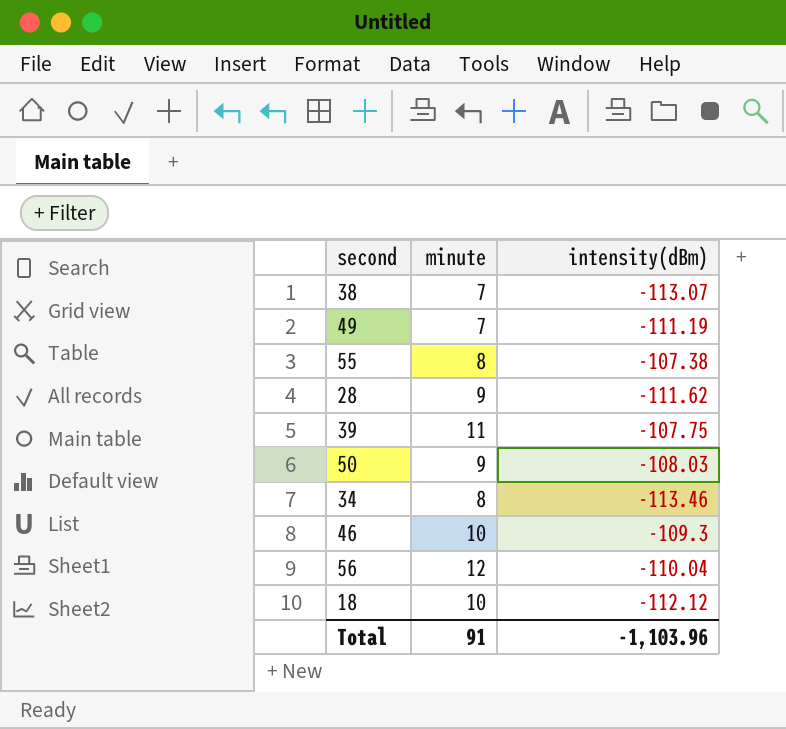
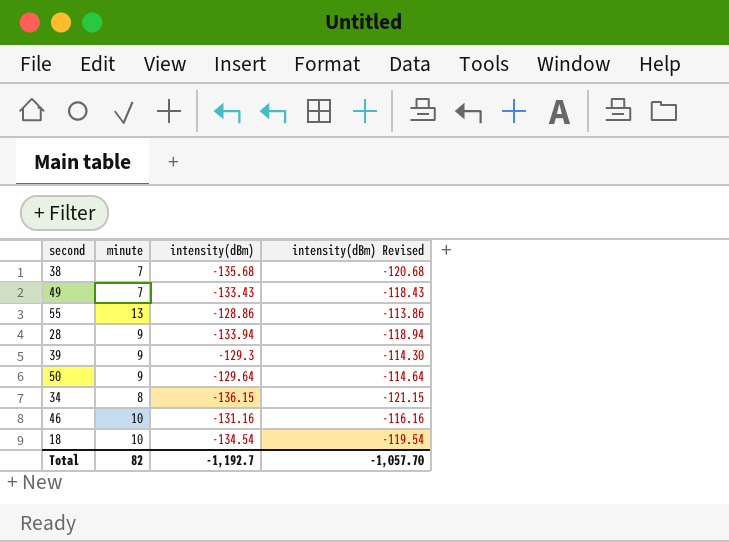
column intensity(dBm) Revised | formula: none -> [intensity(dBm)] + 15
row 56: 12 | -110.04 -> none
38 | intensity(dBm): -113.07 -> -135.68
49 | intensity(dBm): -111.19 -> -133.43
55 | minute: 8 -> 13
55 | intensity(dBm): -107.38 -> -128.86
28 | intensity(dBm): -111.62 -> -133.94
39 | minute: 11 -> 9
39 | intensity(dBm): -107.75 -> -129.3
50 | intensity(dBm): -108.03 -> -129.64
34 | intensity(dBm): -113.46 -> -136.15
46 | intensity(dBm): -109.3 -> -131.16
18 | intensity(dBm): -112.12 -> -134.54
Total | minute: 91 -> 82
Total | intensity(dBm): -1,103.96 -> -1,192.7

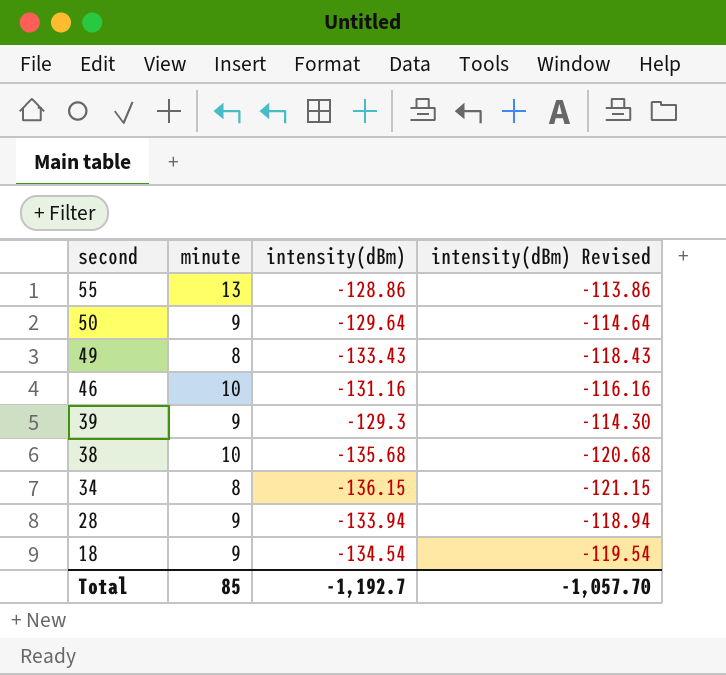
row order: none -> second descending
49 | minute: 7 -> 8
38 | minute: 7 -> 10
18 | minute: 10 -> 9
Total | minute: 82 -> 85

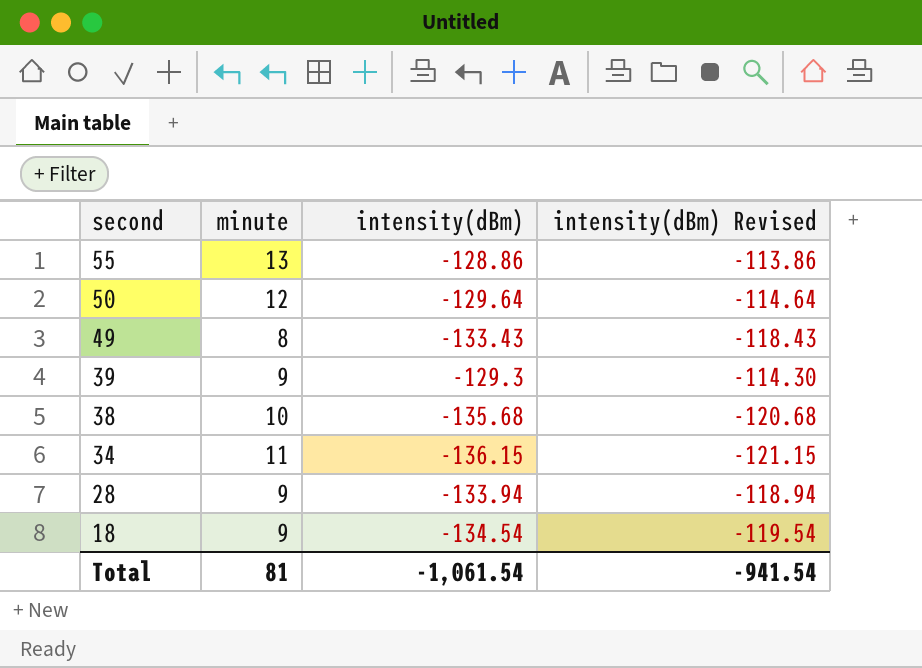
row 46: 10 | -131.16 | -116.16 -> none
50 | minute: 9 -> 12
34 | minute: 8 -> 11
Total | minute: 85 -> 81
Total | intensity(dBm): -1,192.7 -> -1,061.54
Total | intensity(dBm) Revised: -1,057.70 -> -941.54

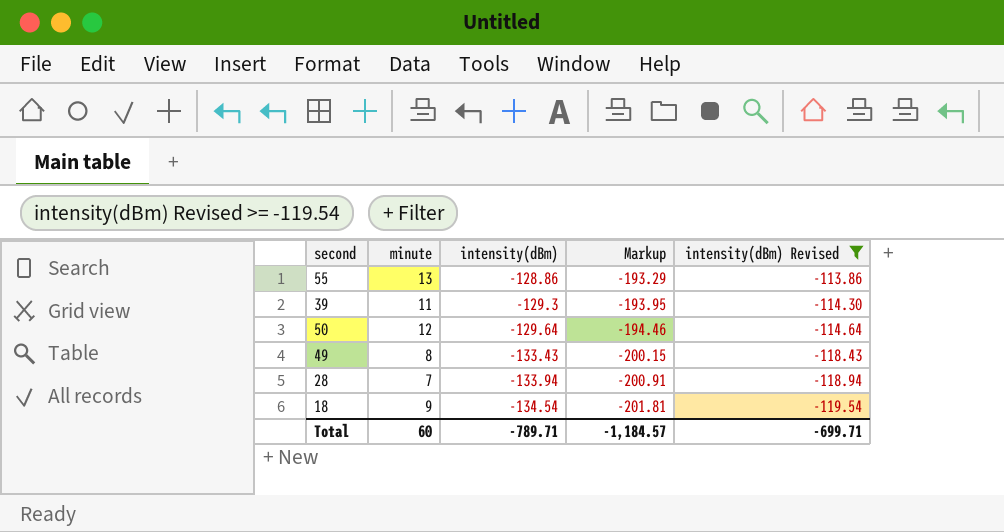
filter: none -> intensity(dBm) Revised >= -119.54
row order: second descending -> intensity(dBm) descending
column Markup | formula: none -> [intensity(dBm)] * 1.5
39 | minute: 9 -> 11
28 | minute: 9 -> 7
Total | minute: 81 -> 60
Total | intensity(dBm): -1,061.54 -> -789.71
Total | intensity(dBm) Revised: -941.54 -> -699.71

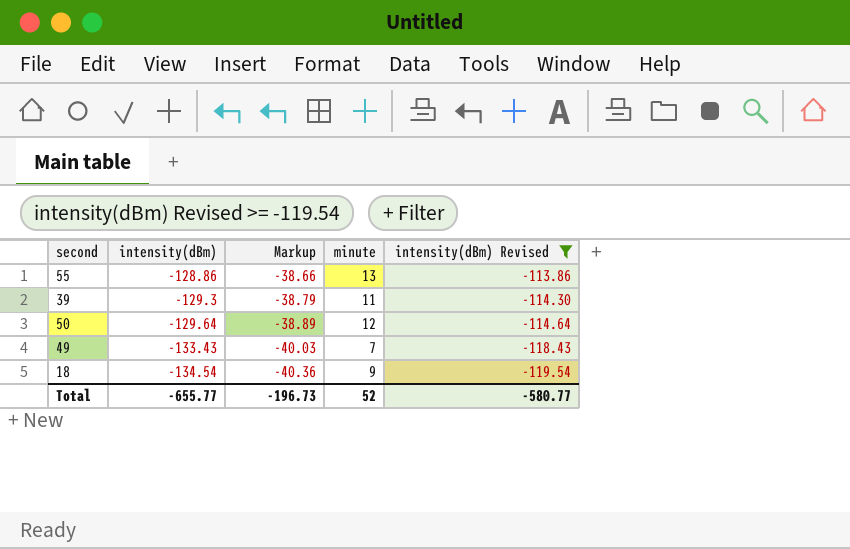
column Markup | formula: [intensity(dBm)] * 1.5 -> [intensity(dBm)] * 0.3
column minute | position: 2 -> 4
row 28: 7 | -133.94 | -200.91 | -118.94 -> none
49 | minute: 8 -> 7
Total | intensity(dBm): -789.71 -> -655.77
Total | Markup: -1,184.57 -> -196.73
Total | minute: 60 -> 52
Total | intensity(dBm) Revised: -699.71 -> -580.77

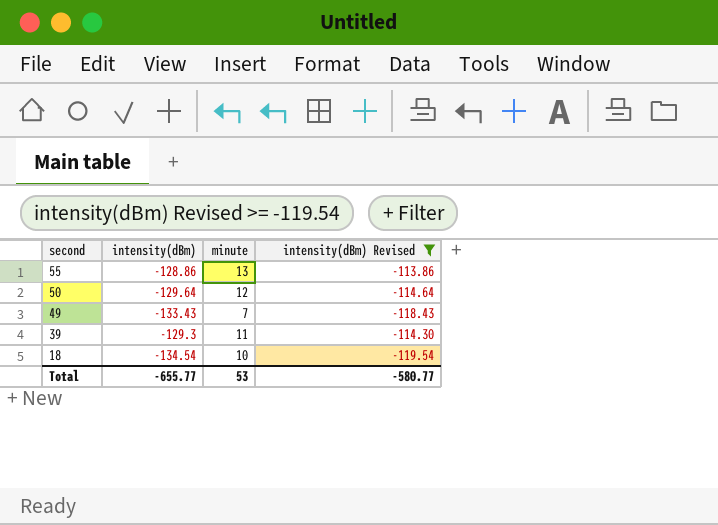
row order: intensity(dBm) descending -> second descending
column Markup | formula: [intensity(dBm)] * 0.3 -> none
18 | minute: 9 -> 10
Total | minute: 52 -> 53

